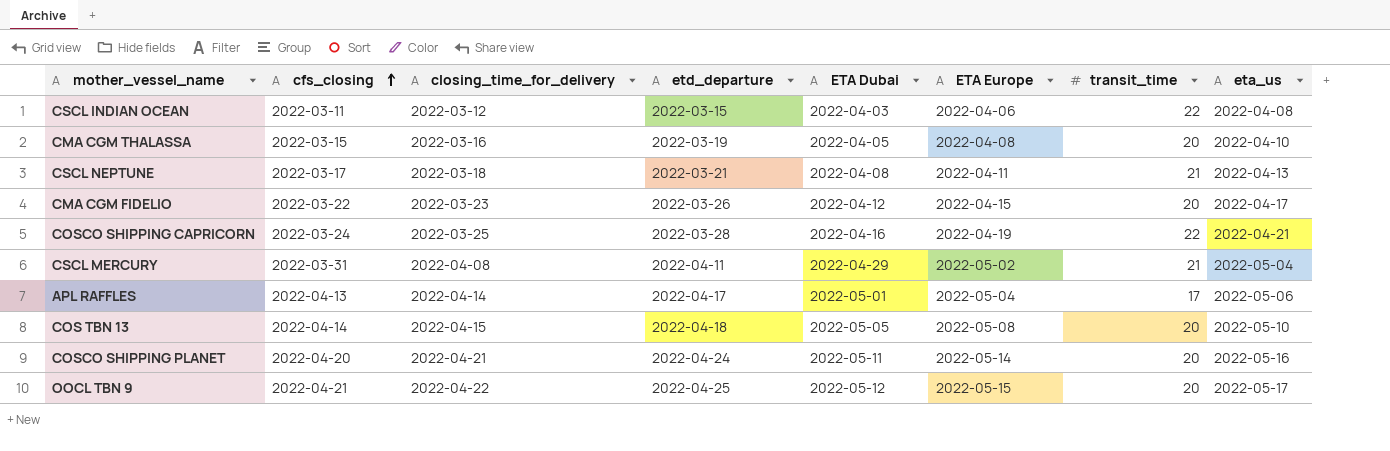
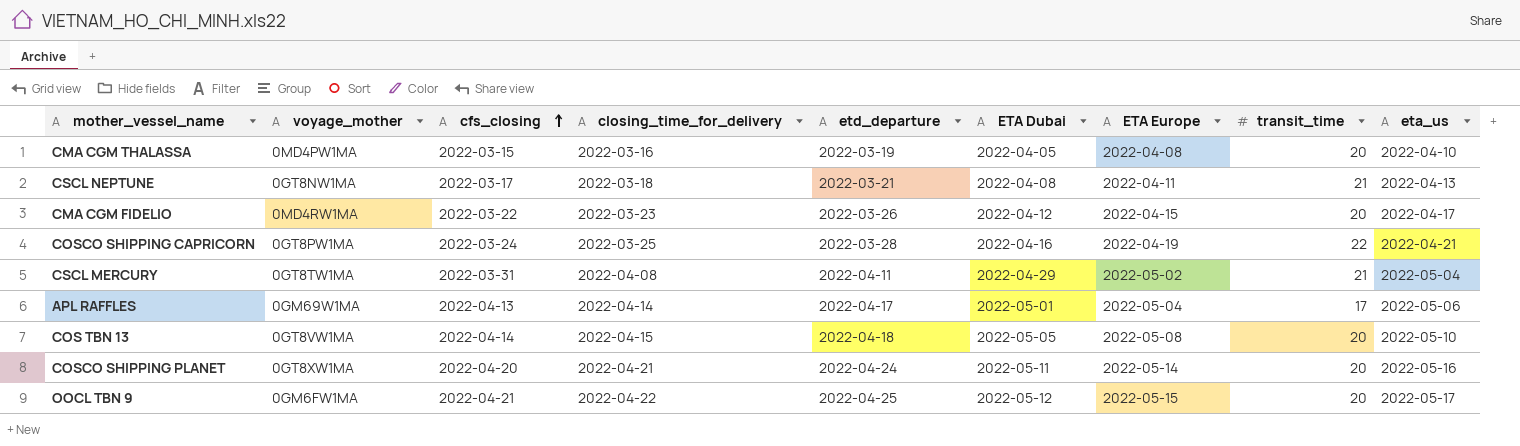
column voyage_mother | position: none -> 2
row CSCL INDIAN OCEAN: 2022-03-11 | 2022-03-12 | 2022-03-15 | 2022-04-03 | 2022-04-06 | 22 | 2022-04-08 -> none

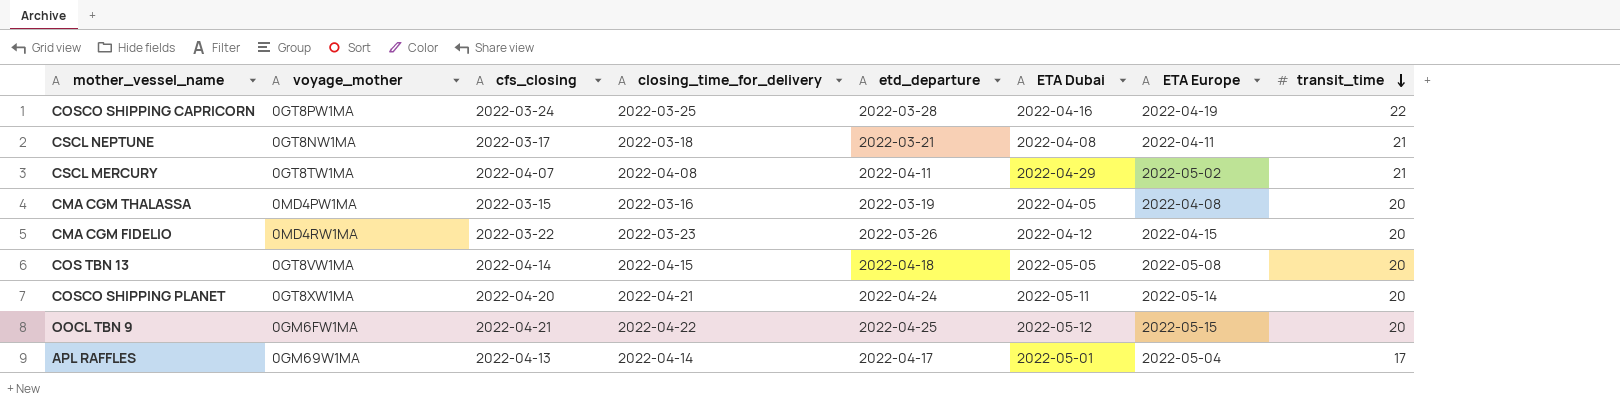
row order: cfs_closing ascending -> transit_time descending
column eta_us | position: 9 -> none
CSCL MERCURY | cfs_closing: 2022-03-31 -> 2022-04-07

